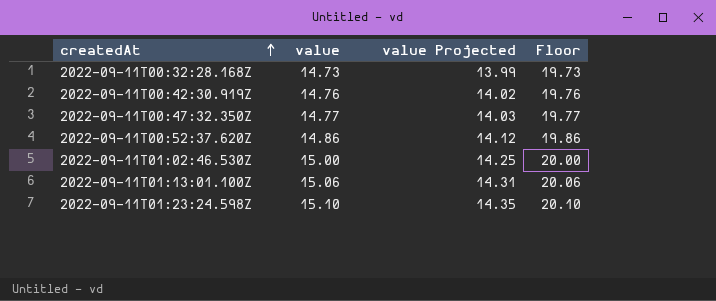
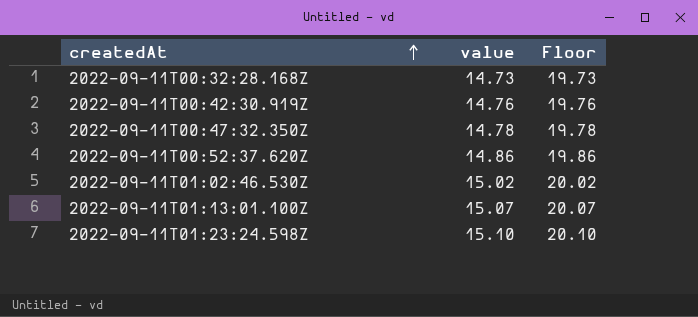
column value Projected | formula: [value] * 0.95 -> none
2022-09-11T00:47:32.350Z | value: 14.77 -> 14.78
2022-09-11T00:47:32.350Z | Floor: 19.77 -> 19.78
2022-09-11T01:02:46.530Z | value: 15.00 -> 15.02
2022-09-11T01:02:46.530Z | Floor: 20.00 -> 20.02
2022-09-11T01:13:01.100Z | value: 15.06 -> 15.07
2022-09-11T01:13:01.100Z | Floor: 20.06 -> 20.07

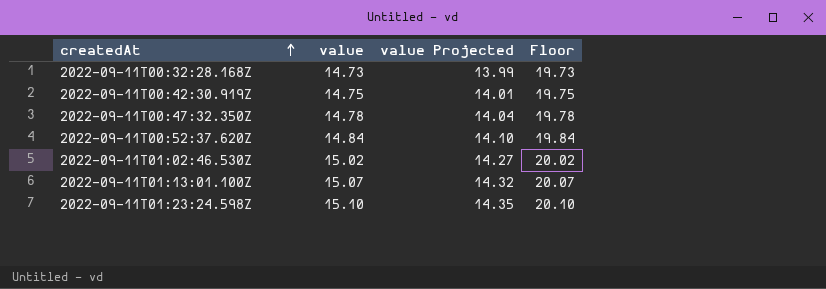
column value Projected | formula: none -> [value] * 0.95
2022-09-11T00:42:30.919Z | value: 14.76 -> 14.75
2022-09-11T00:42:30.919Z | Floor: 19.76 -> 19.75
2022-09-11T00:52:37.620Z | value: 14.86 -> 14.84
2022-09-11T00:52:37.620Z | Floor: 19.86 -> 19.84

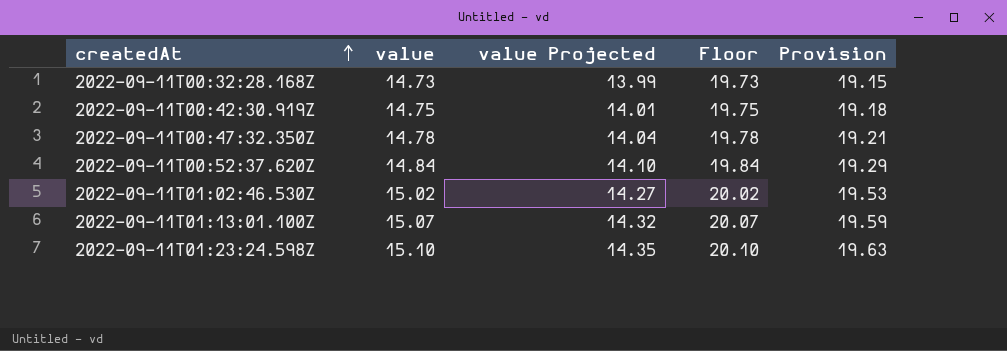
column Provision | formula: none -> [value] * 1.3

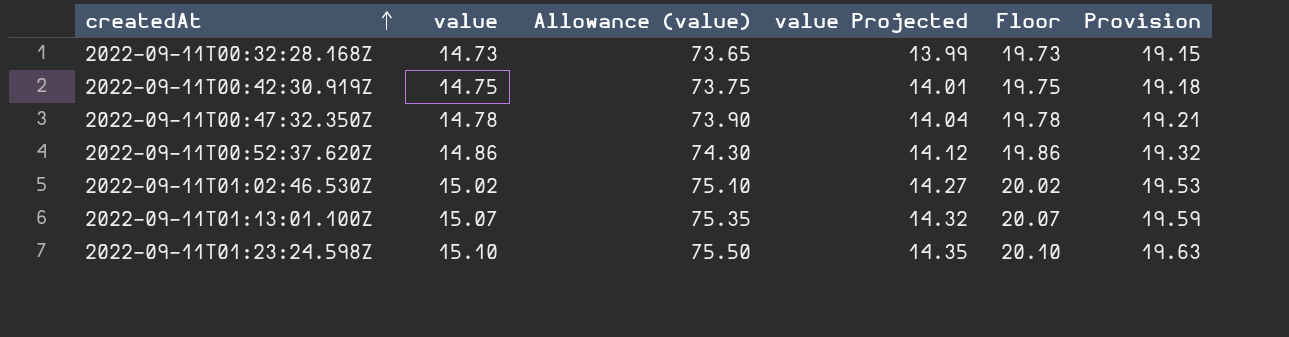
column Allowance (value) | formula: none -> [value] * 5
2022-09-11T00:52:37.620Z | value: 14.84 -> 14.86
2022-09-11T00:52:37.620Z | value Projected: 14.10 -> 14.12
2022-09-11T00:52:37.620Z | Floor: 19.84 -> 19.86
2022-09-11T00:52:37.620Z | Provision: 19.29 -> 19.32

